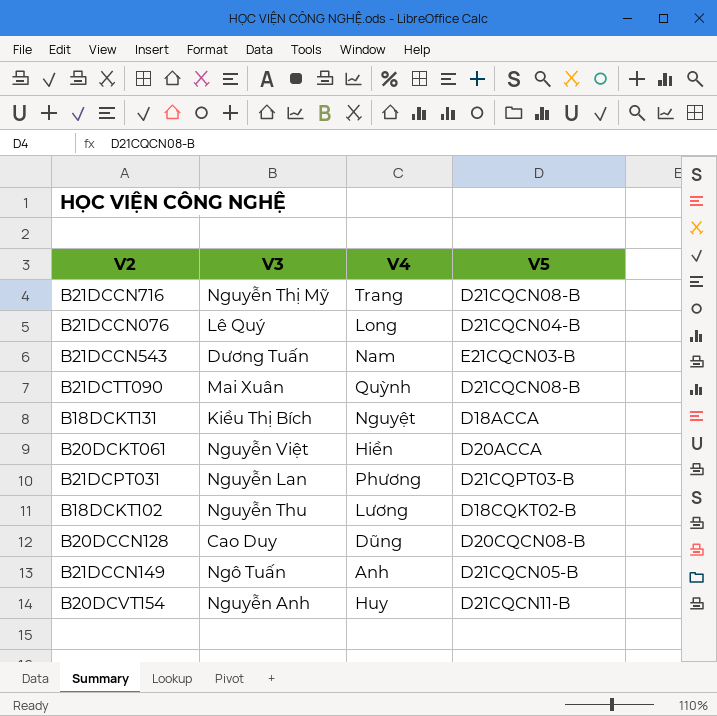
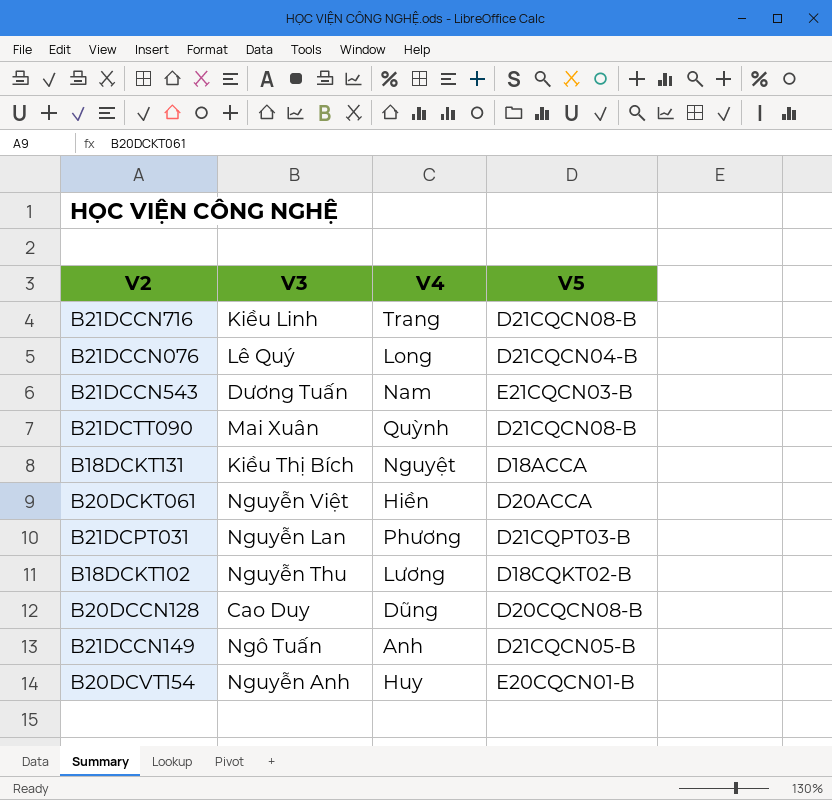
B21DCCN716 | V3: Nguyễn Thị Mỹ -> Kiều Linh
B20DCVT154 | V5: D21CQCN11-B -> E20CQCN01-B

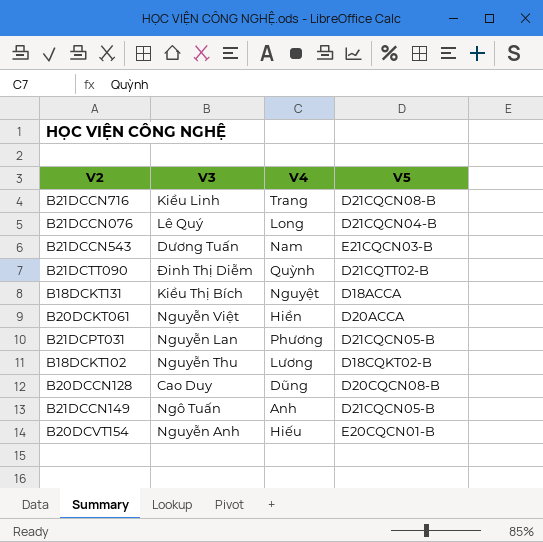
B21DCTT090 | V3: Mai Xuân -> Đinh Thị Diễm
B21DCTT090 | V5: D21CQCN08-B -> D21CQTT02-B
B21DCPT031 | V5: D21CQPT03-B -> D21CQCN05-B
B20DCVT154 | V4: Huy -> Hiếu

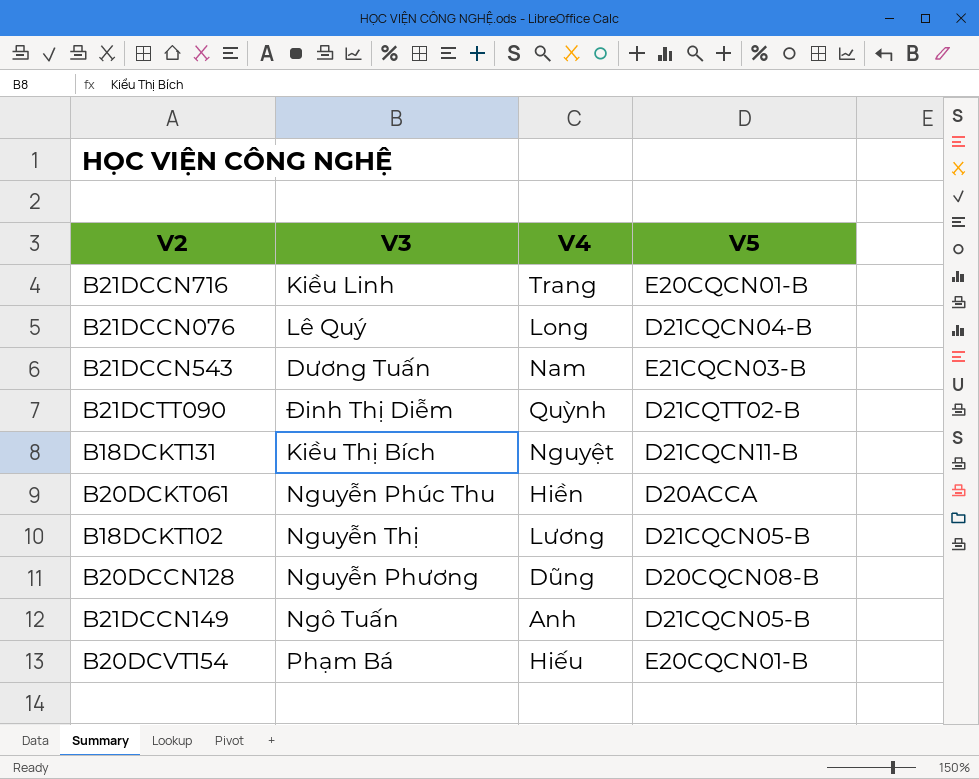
row B21DCPT031: Nguyễn Lan | Phương | D21CQCN05-B -> none
B21DCCN716 | V5: D21CQCN08-B -> E20CQCN01-B
B18DCKT131 | V5: D18ACCA -> D21CQCN11-B
B20DCKT061 | V3: Nguyễn Việt -> Nguyễn Phúc Thu
B18DCKT102 | V3: Nguyễn Thu -> Nguyễn Thị
B18DCKT102 | V5: D18CQKT02-B -> D21CQCN05-B
B20DCCN128 | V3: Cao Duy -> Nguyễn Phương
B20DCVT154 | V3: Nguyễn Anh -> Phạm Bá

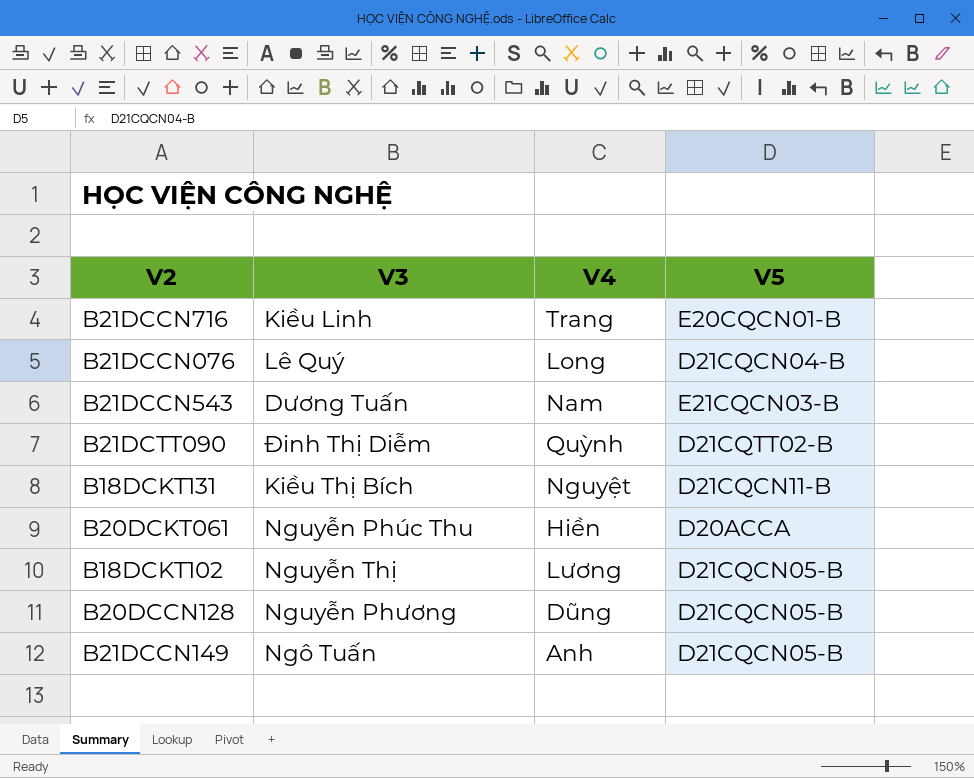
row B20DCVT154: Phạm Bá | Hiếu | E20CQCN01-B -> none
B20DCCN128 | V5: D20CQCN08-B -> D21CQCN05-B

